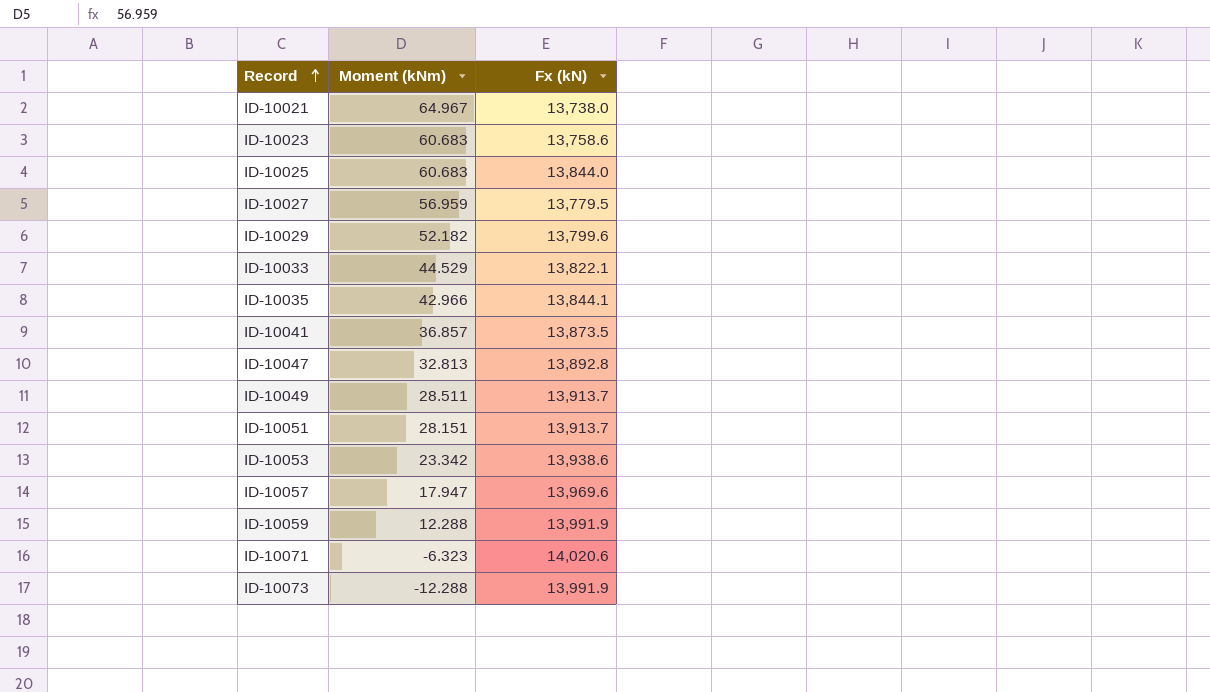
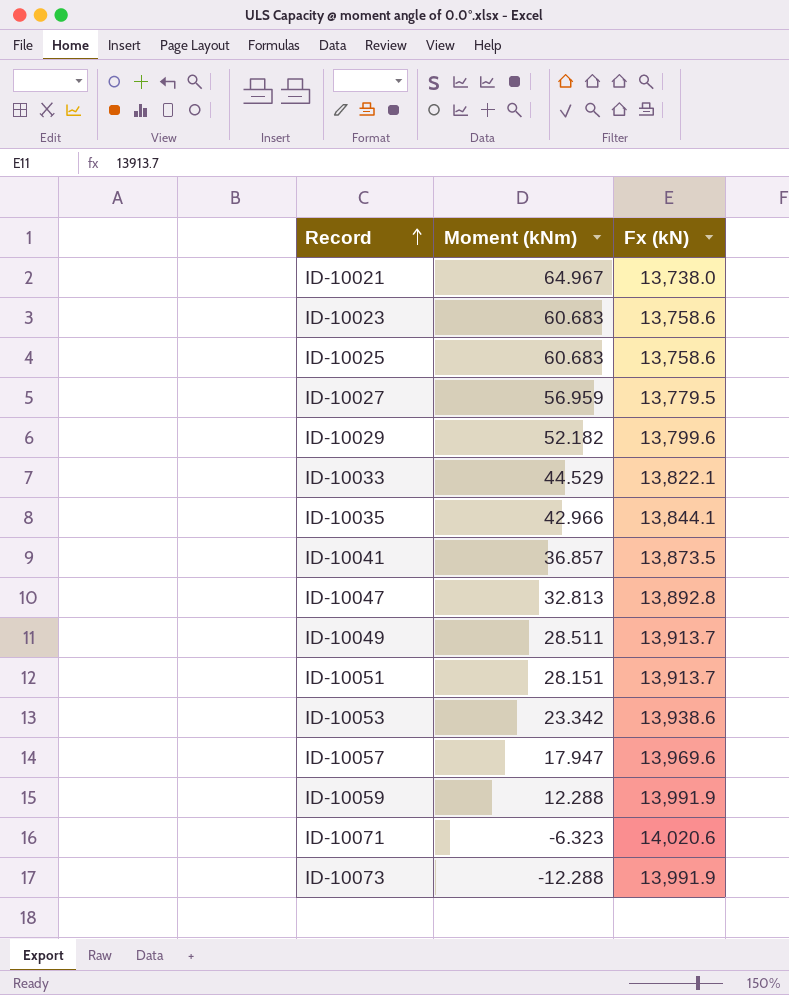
ID-10025 | Fx (kN): 13,844.0 -> 13,758.6

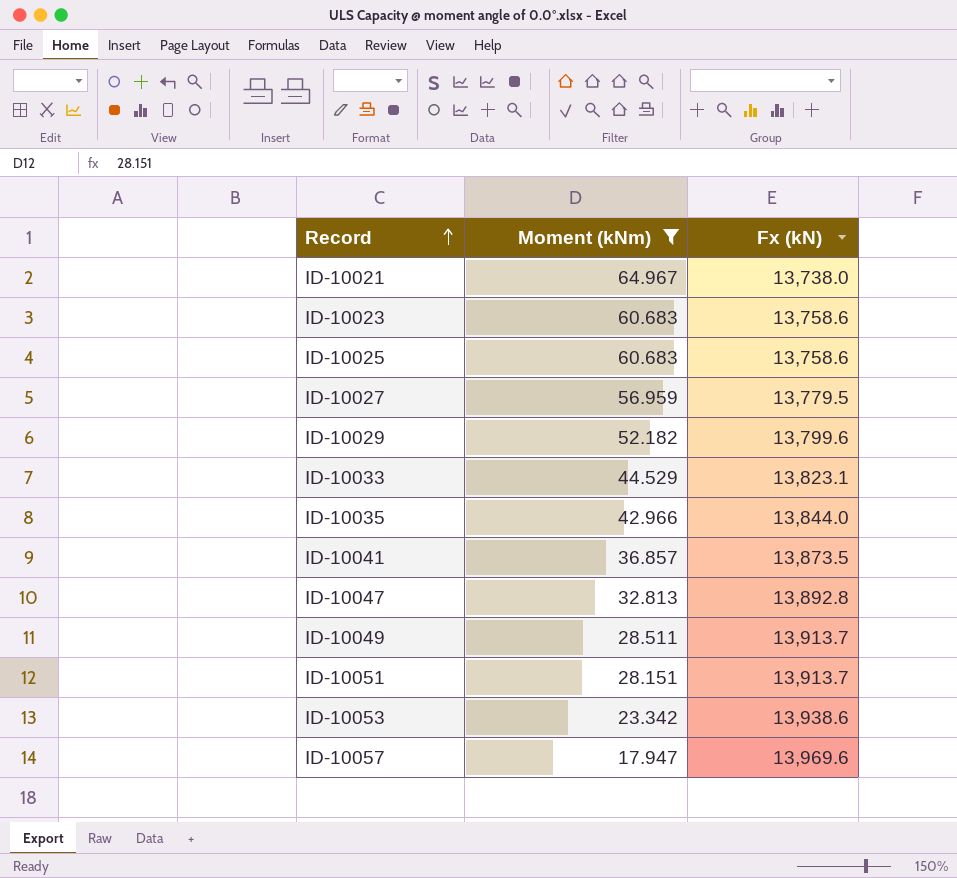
filter: none -> Moment (kNm) >= 17.947
ID-10033 | Fx (kN): 13,822.1 -> 13,823.1
ID-10035 | Fx (kN): 13,844.1 -> 13,844.0

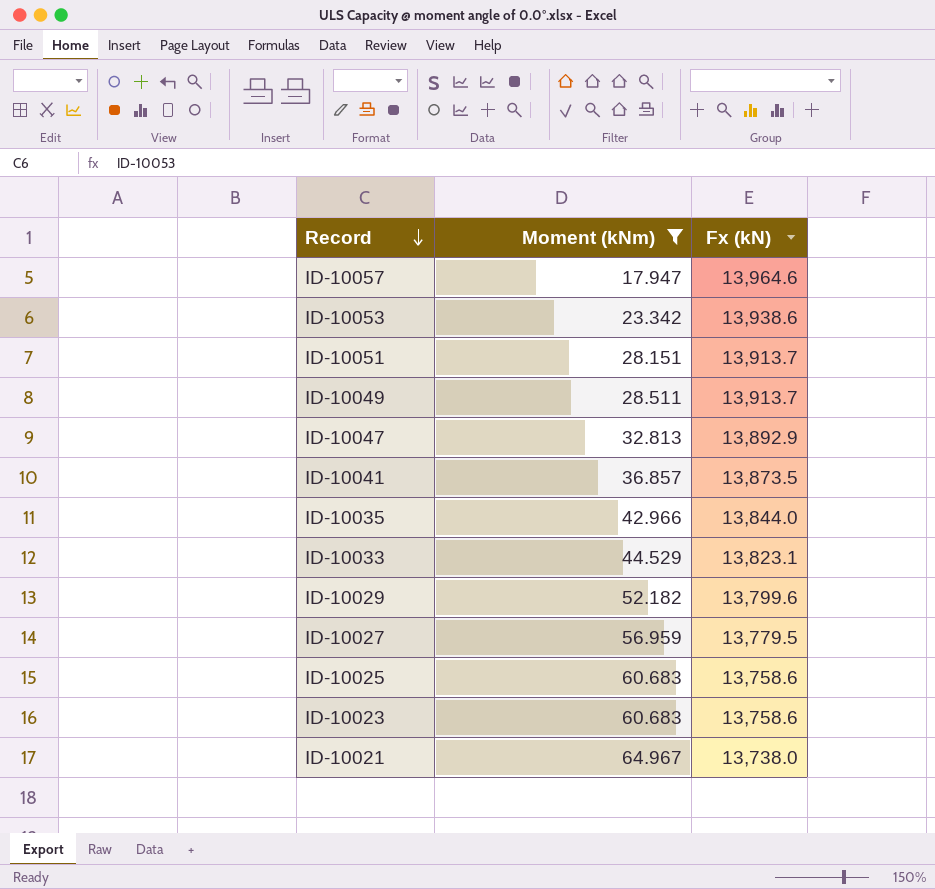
row order: Record ascending -> Record descending
ID-10057 | Fx (kN): 13,969.6 -> 13,964.6
ID-10047 | Fx (kN): 13,892.8 -> 13,892.9

